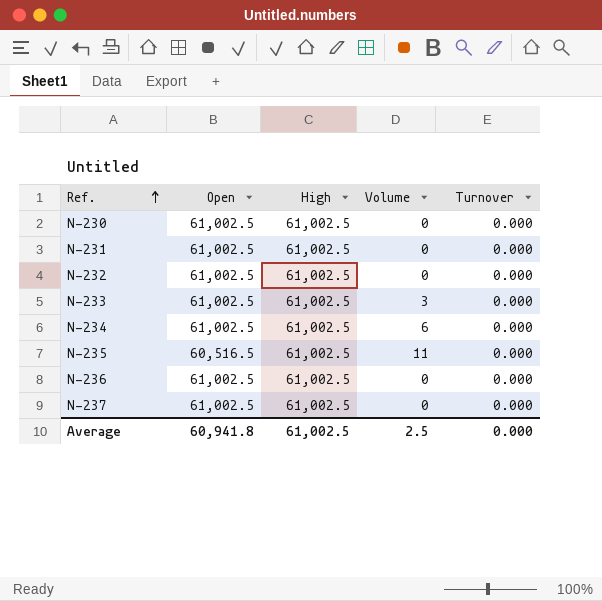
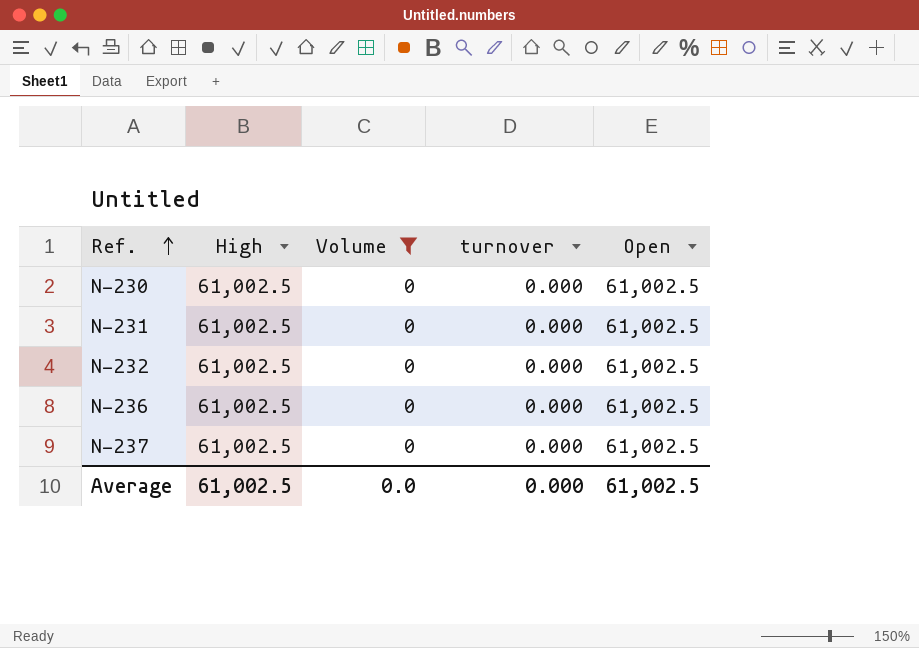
filter: none -> Volume = 0
column name: Turnover -> turnover
column Open | position: 2 -> 5
Average | Volume: 2.5 -> 0.0
Average | Open: 60,941.8 -> 61,002.5

